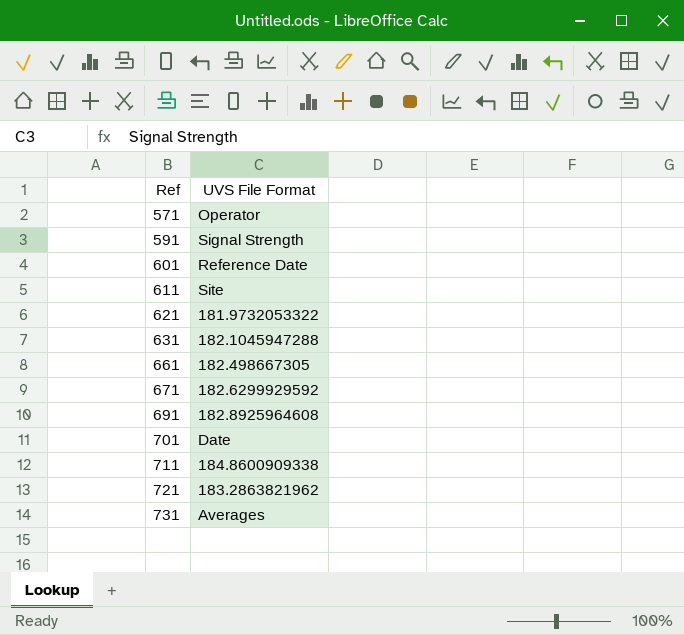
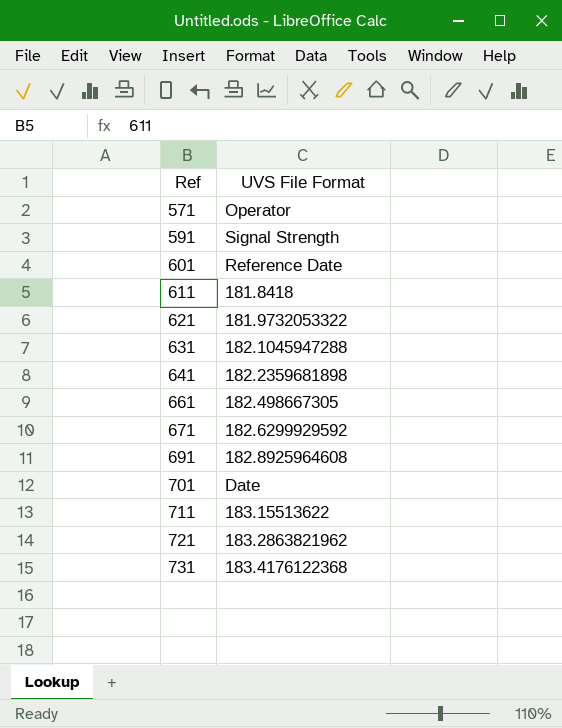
611 | UVS File Format: Site -> 181.8418
row 641: none -> 182.2359681898
711 | UVS File Format: 184.8600909338 -> 183.15513622
731 | UVS File Format: Averages -> 183.4176122368

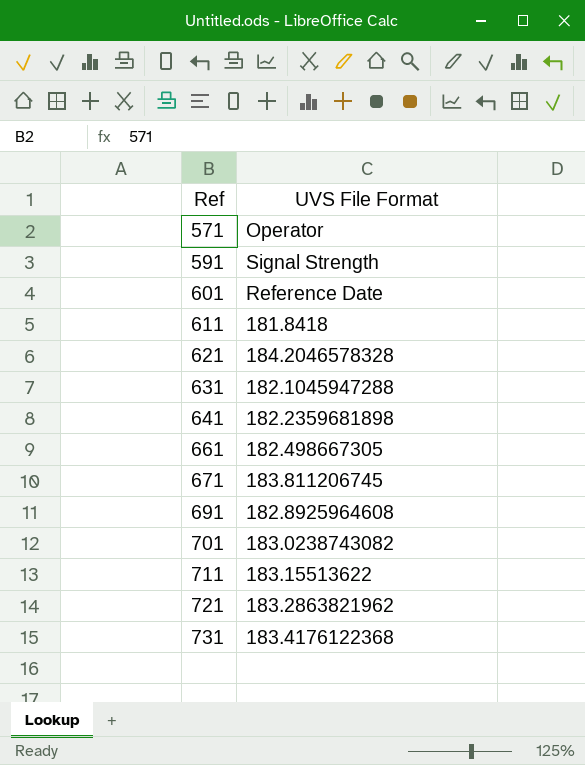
621 | UVS File Format: 181.9732053322 -> 184.2046578328
671 | UVS File Format: 182.6299929592 -> 183.811206745
701 | UVS File Format: Date -> 183.0238743082

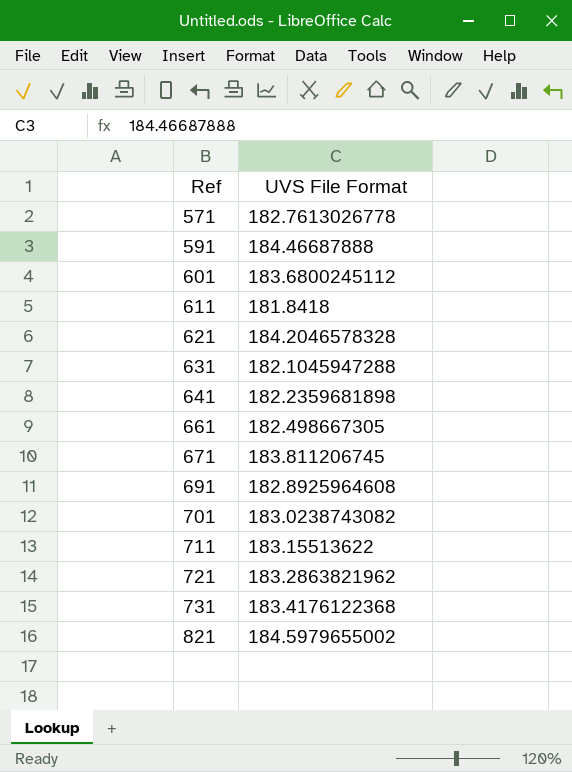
571 | UVS File Format: Operator -> 182.7613026778
591 | UVS File Format: Signal Strength -> 184.46687888
601 | UVS File Format: Reference Date -> 183.6800245112
row 821: none -> 184.5979655002

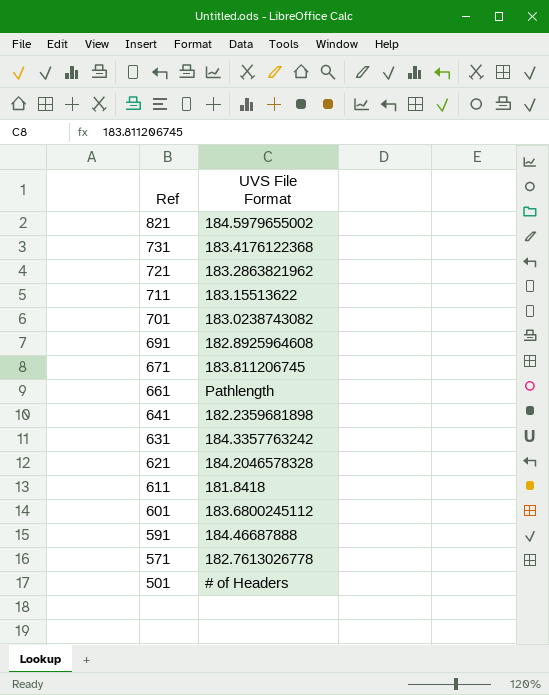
row order: Ref ascending -> Ref descending
661 | UVS File Format: 182.498667305 -> Pathlength
631 | UVS File Format: 182.1045947288 -> 184.3357763242
row 501: none -> # of Headers

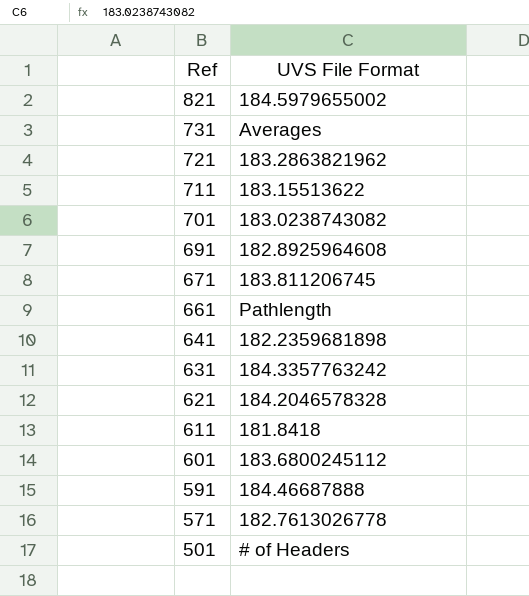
731 | UVS File Format: 183.4176122368 -> Averages

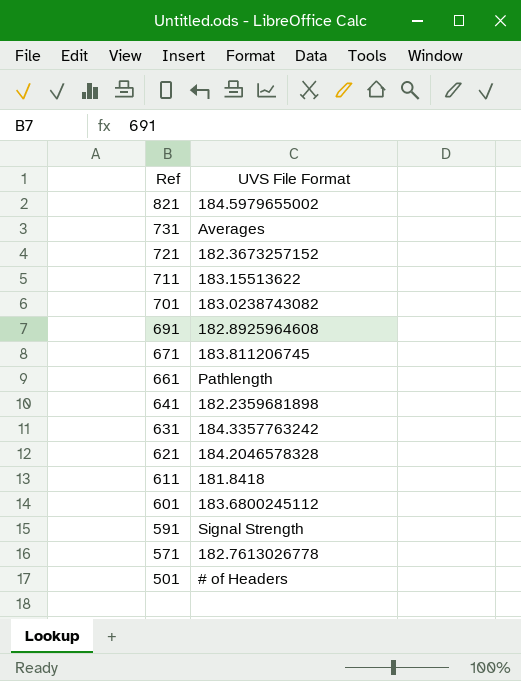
721 | UVS File Format: 183.2863821962 -> 182.3673257152
591 | UVS File Format: 184.46687888 -> Signal Strength

